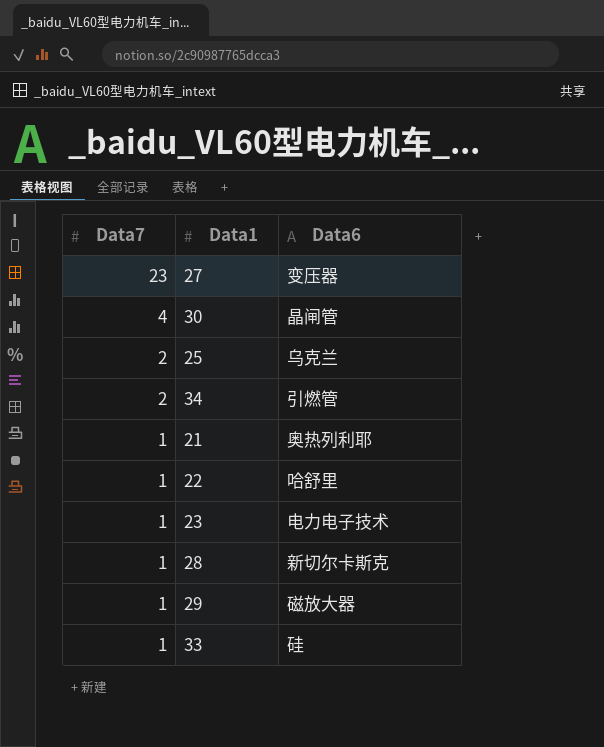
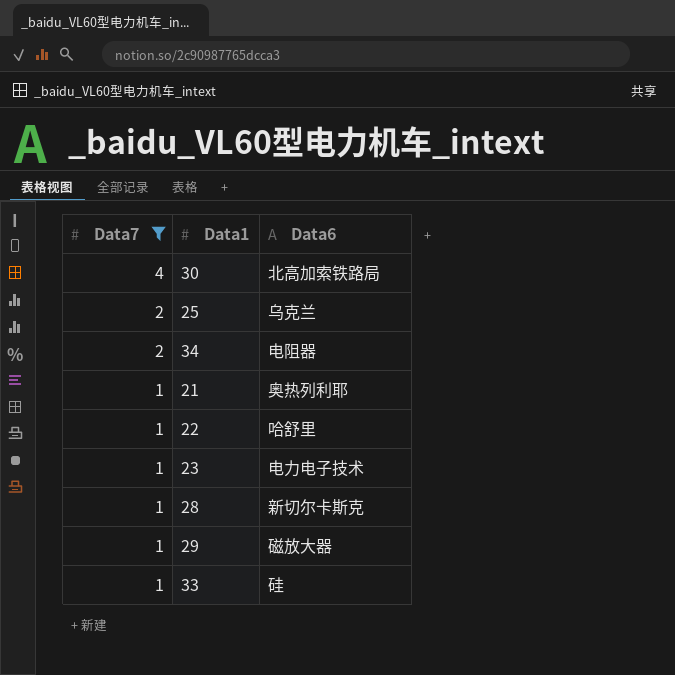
filter: none -> Data7 != 23
30 | Data6: 晶闸管 -> 北高加索铁路局
34 | Data6: 引燃管 -> 电阻器

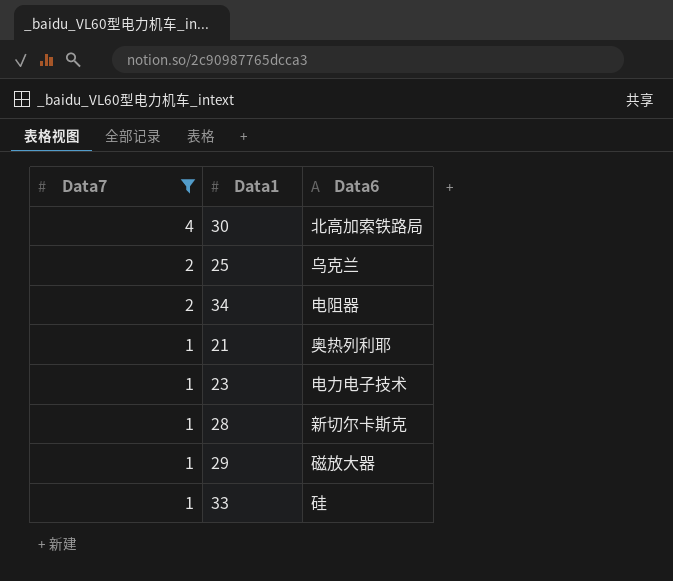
row 22: 1 | 哈舒里 -> none

